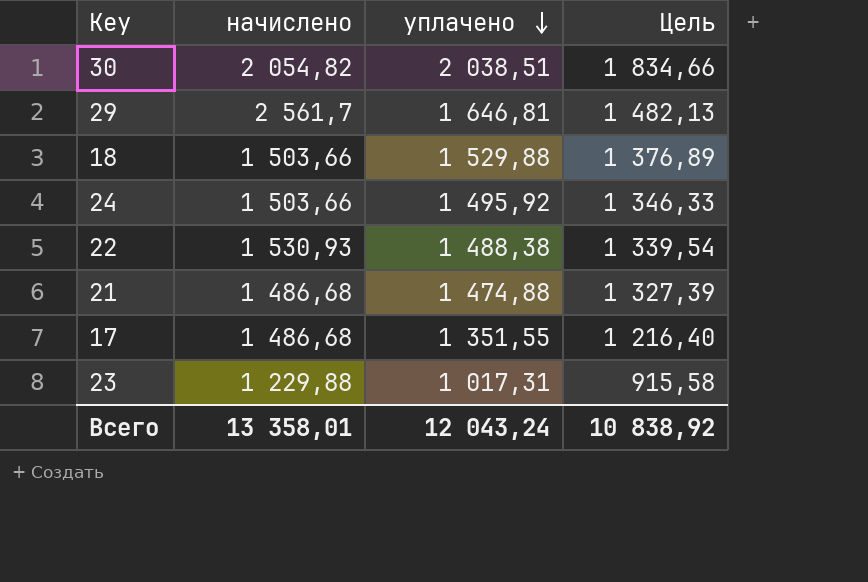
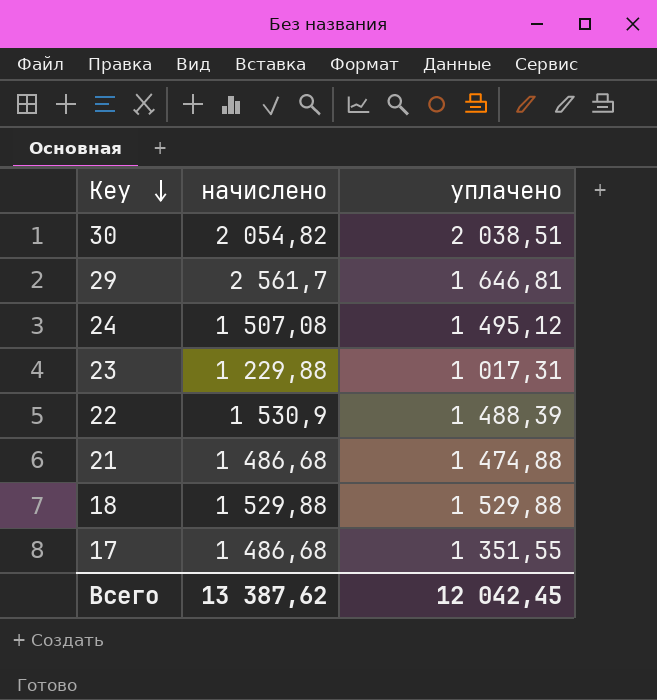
row order: уплачено descending -> Key descending
column Цель | formula: [уплачено] * 0,9 -> none
24 | начислено: 1 503,66 -> 1 507,08
24 | уплачено: 1 495,92 -> 1 495,12
22 | начислено: 1 530,93 -> 1 530,9
22 | уплачено: 1 488,38 -> 1 488,39
18 | начислено: 1 503,66 -> 1 529,88
Всего | начислено: 13 358,01 -> 13 387,62
Всего | уплачено: 12 043,24 -> 12 042,45

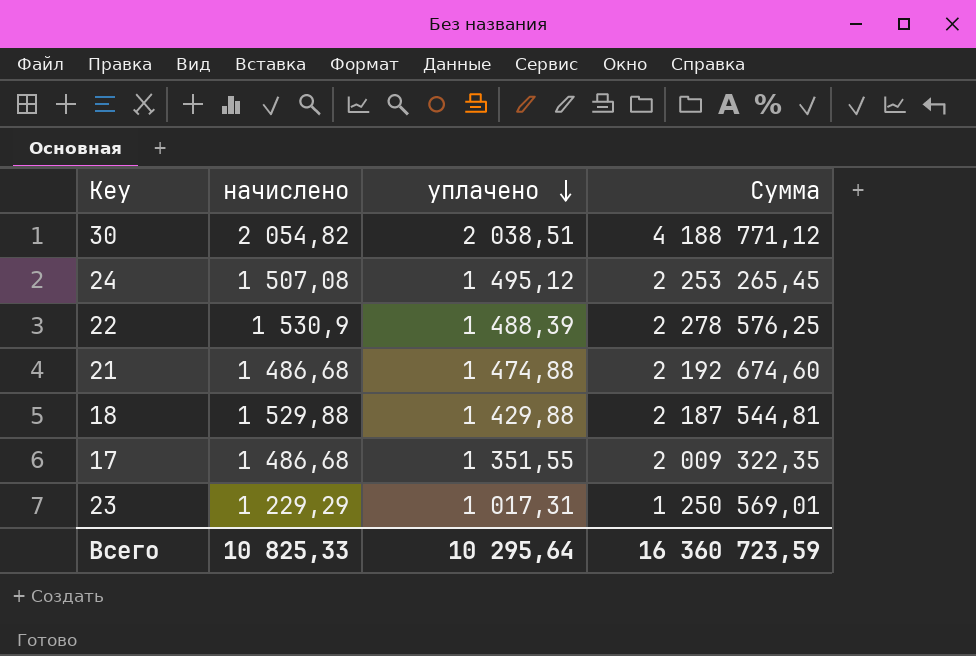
row order: Key descending -> уплачено descending
column Сумма | formula: none -> [начислено] * [уплачено]
row 29: 2 561,7 | 1 646,81 -> none
18 | уплачено: 1 529,88 -> 1 429,88
23 | начислено: 1 229,88 -> 1 229,29
Всего | начислено: 13 387,62 -> 10 825,33
Всего | уплачено: 12 042,45 -> 10 295,64

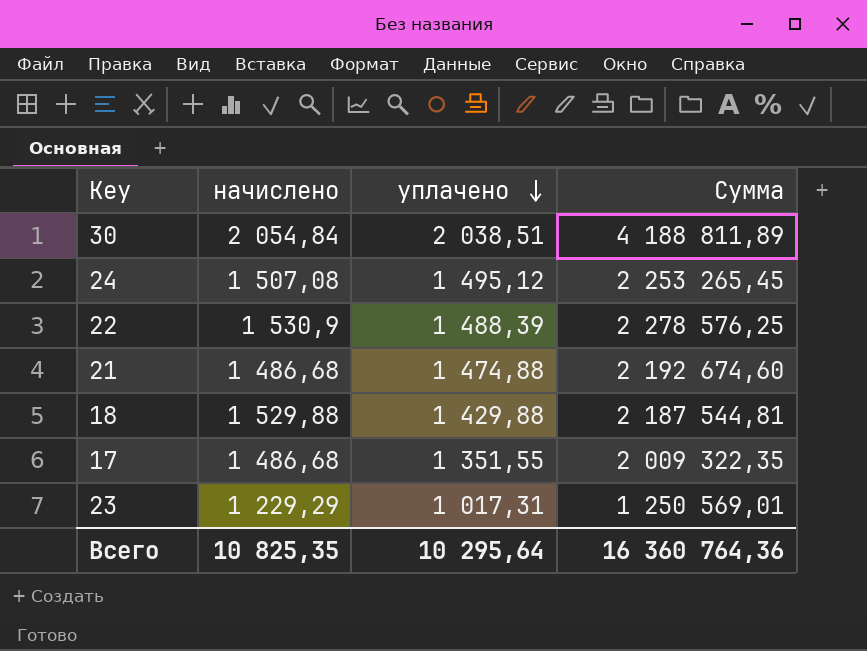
30 | начислено: 2 054,82 -> 2 054,84
30 | Сумма: 4 188 771,12 -> 4 188 811,89
Всего | начислено: 10 825,33 -> 10 825,35
Всего | Сумма: 16 360 723,59 -> 16 360 764,36

